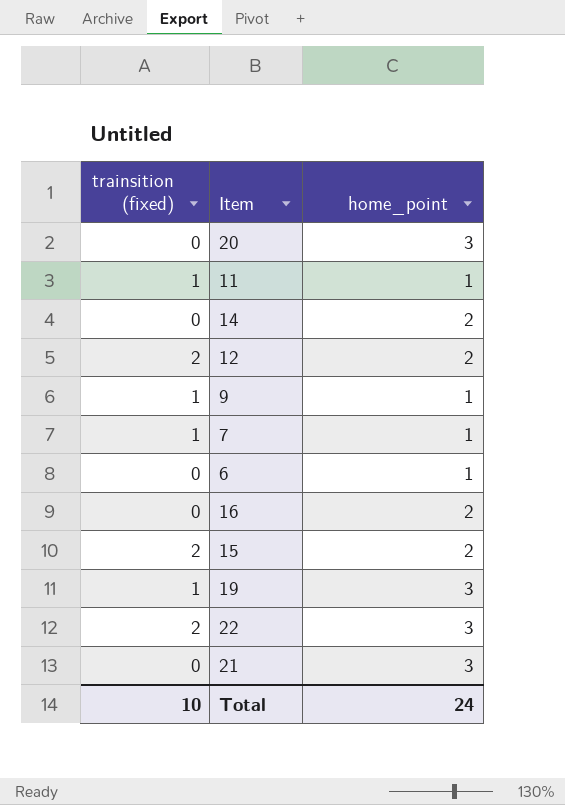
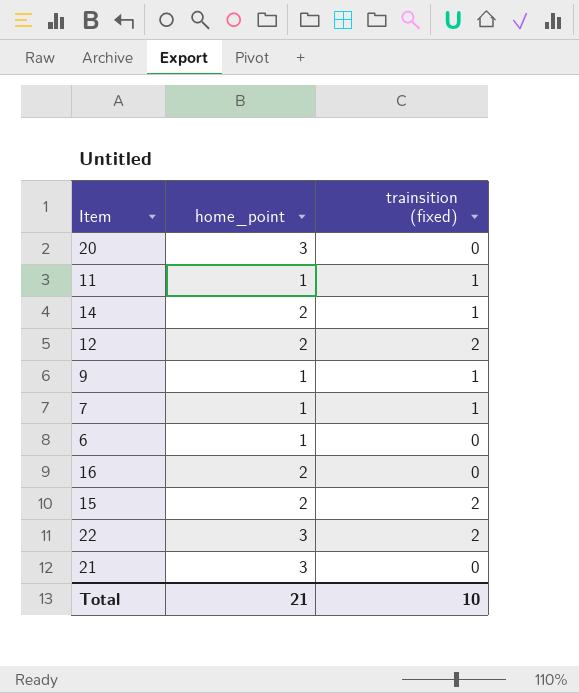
column trainsition (fixed) | position: 1 -> 3
row 19: 1 | 3 -> none
14 | trainsition (fixed): 0 -> 1
Total | home_point: 24 -> 21

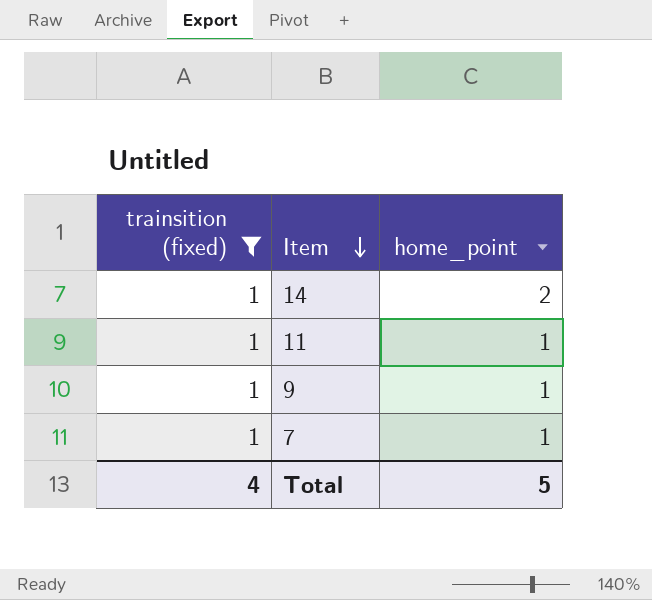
filter: none -> trainsition (fixed) = 1
row order: none -> Item descending
column trainsition (fixed) | position: 3 -> 1
Total | trainsition (fixed): 10 -> 4
Total | home_point: 21 -> 5

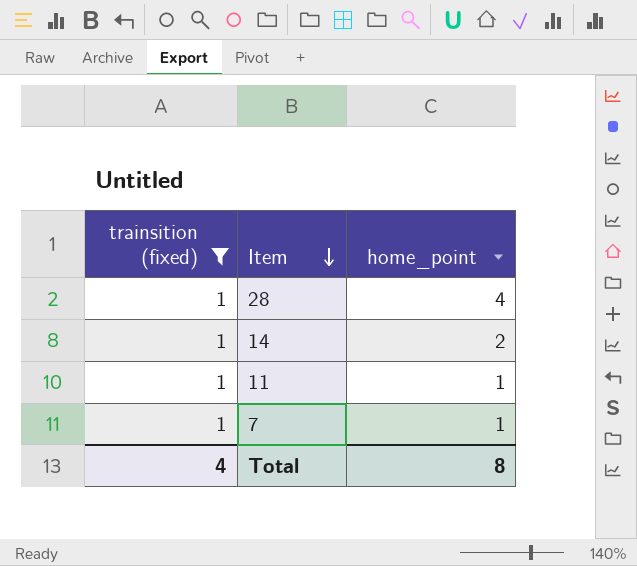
row 9: 1 | 1 -> none
row 28: none -> 1 | 4
Total | home_point: 5 -> 8

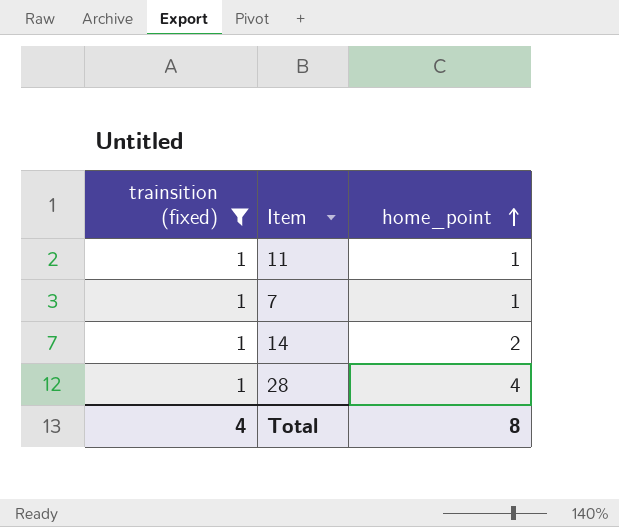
row order: Item descending -> home_point ascending

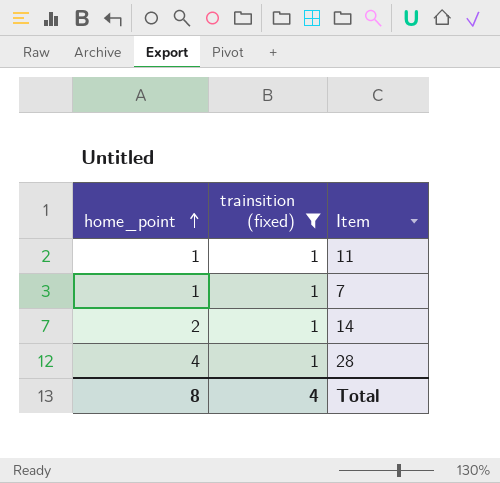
column home_point | position: 3 -> 1

